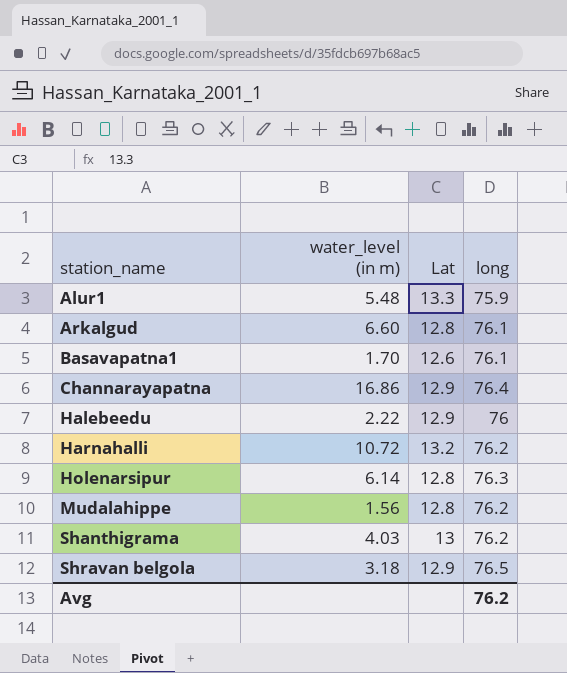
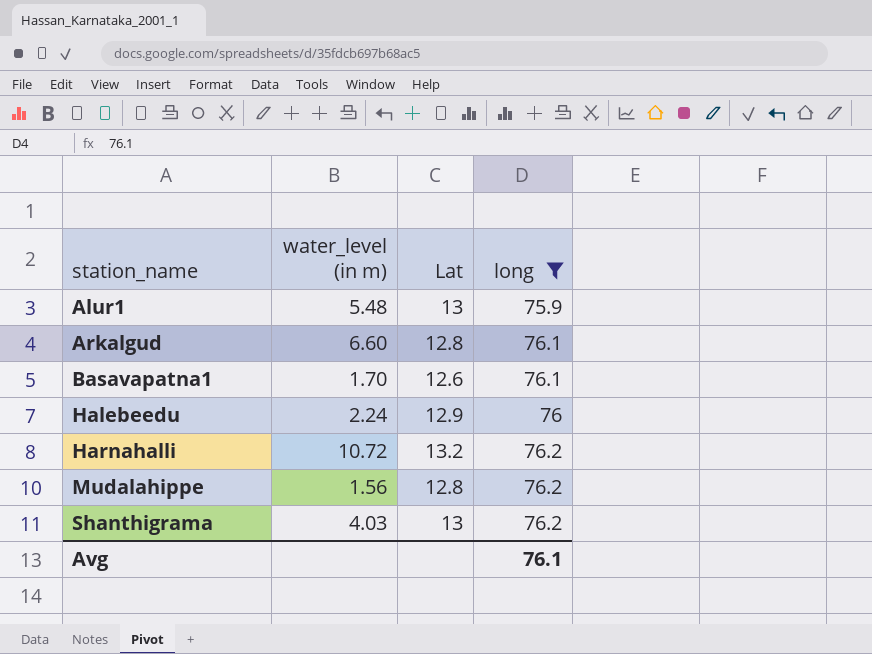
filter: none -> long <= 76.2
Alur1 | Lat: 13.3 -> 13
Halebeedu | water_level (in m): 2.22 -> 2.24
Avg | long: 76.2 -> 76.1

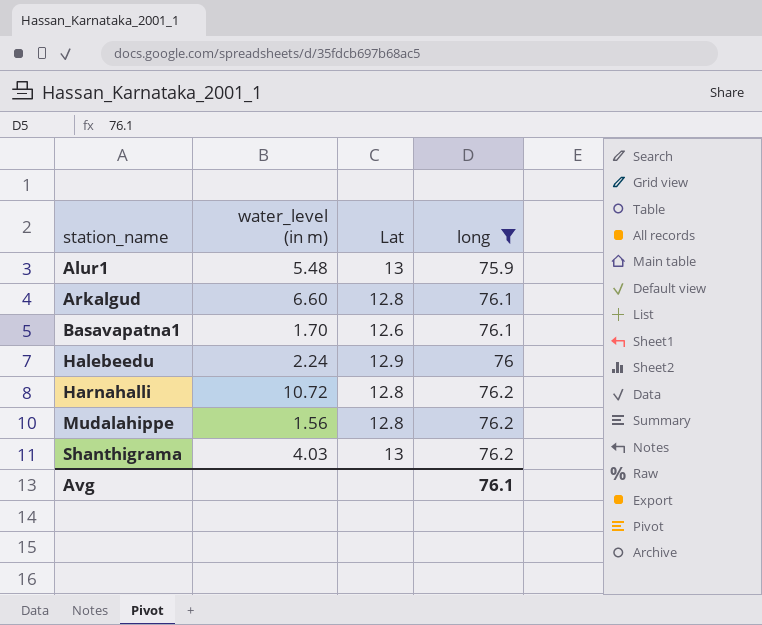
Harnahalli | Lat: 13.2 -> 12.8

